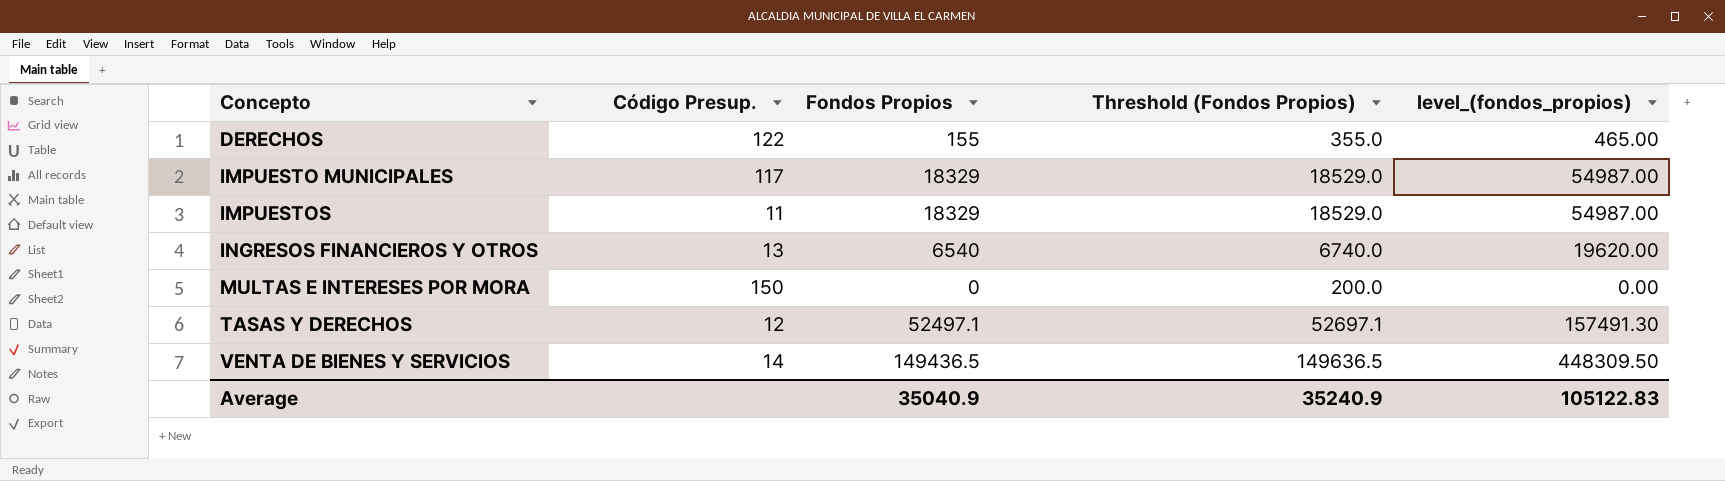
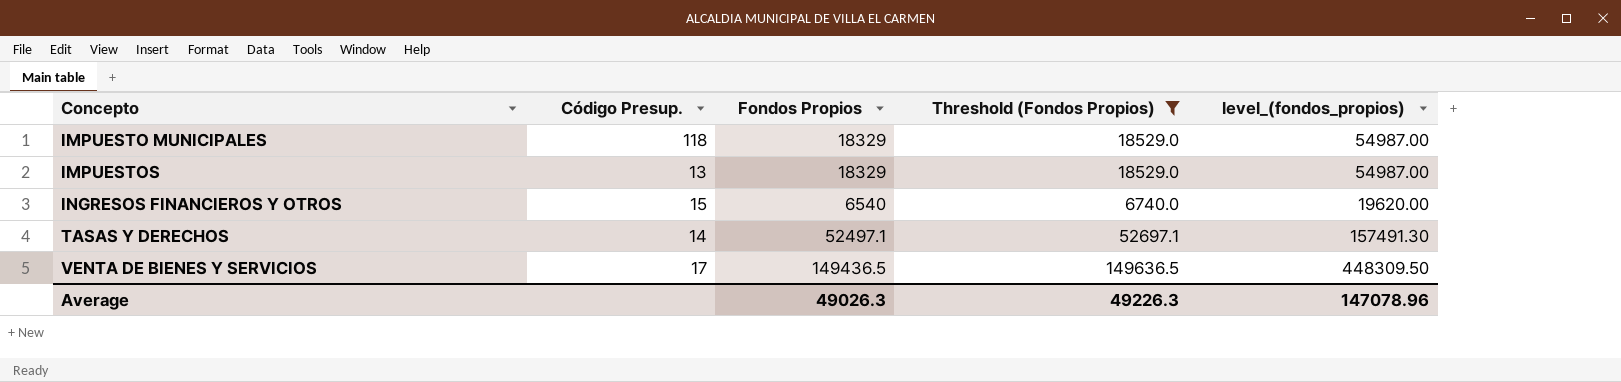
filter: none -> Threshold (Fondos Propios) >= 6740.0
IMPUESTO MUNICIPALES | Código Presup.: 117 -> 118
IMPUESTOS | Código Presup.: 11 -> 13
INGRESOS FINANCIEROS Y OTROS | Código Presup.: 13 -> 15
TASAS Y DERECHOS | Código Presup.: 12 -> 14
VENTA DE BIENES Y SERVICIOS | Código Presup.: 14 -> 17
Average | Fondos Propios: 35040.9 -> 49026.3
Average | Threshold (Fondos Propios): 35240.9 -> 49226.3
Average | level_(fondos_propios): 105122.83 -> 147078.96

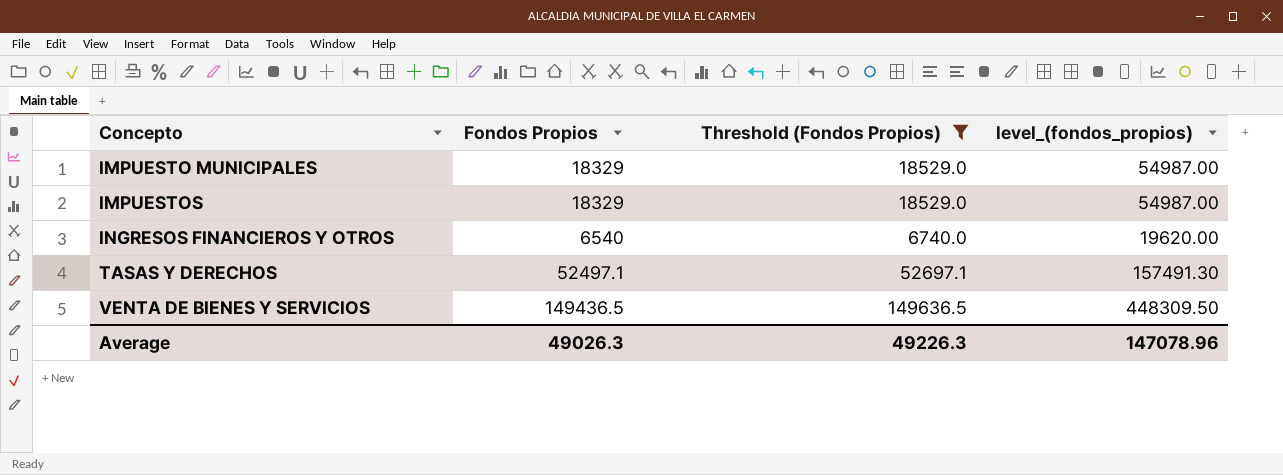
column Código Presup. | position: 2 -> none

